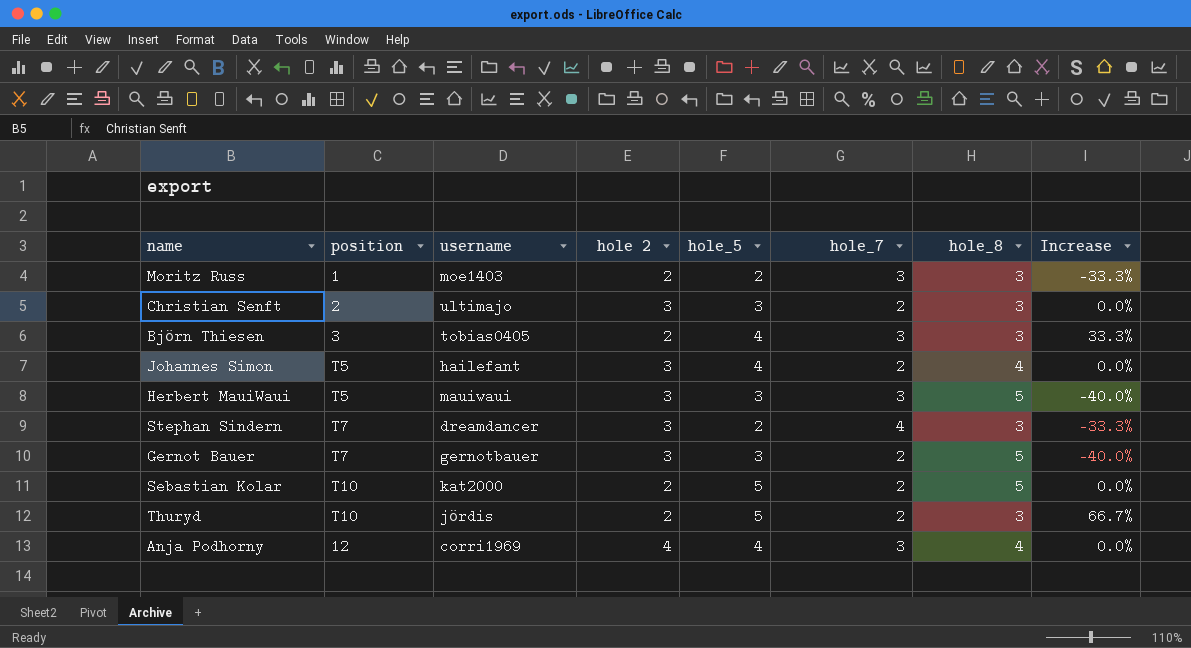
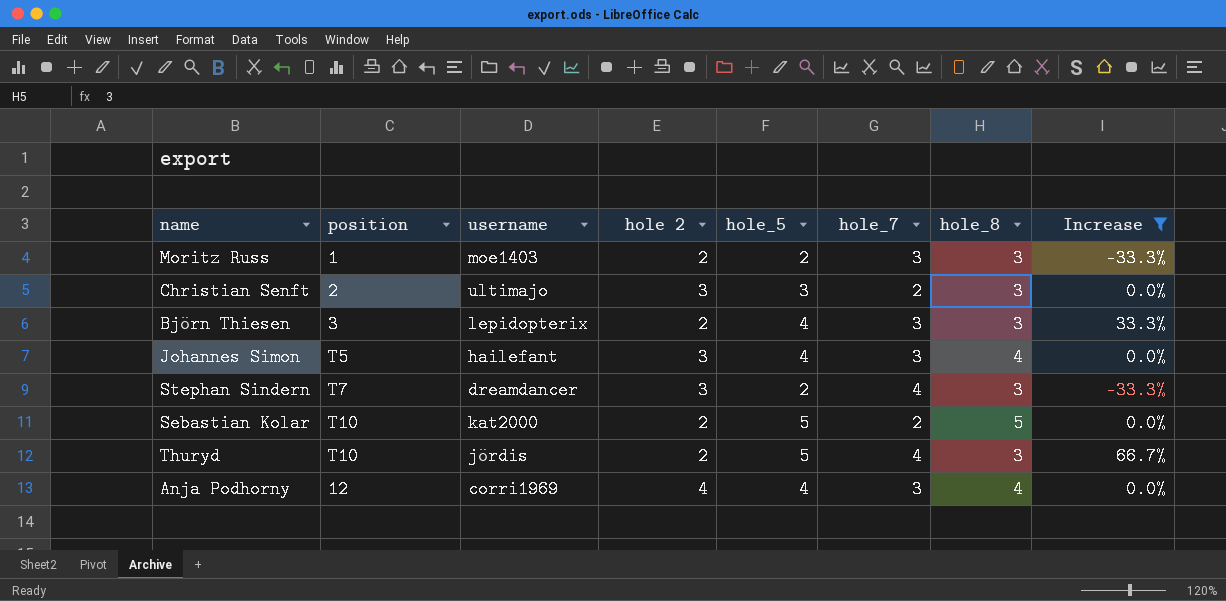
filter: none -> Increase != -40.0%
Björn Thiesen | username: tobias0405 -> lepidopterix
Johannes Simon | hole_7: 2 -> 3
Thuryd | hole_7: 2 -> 4

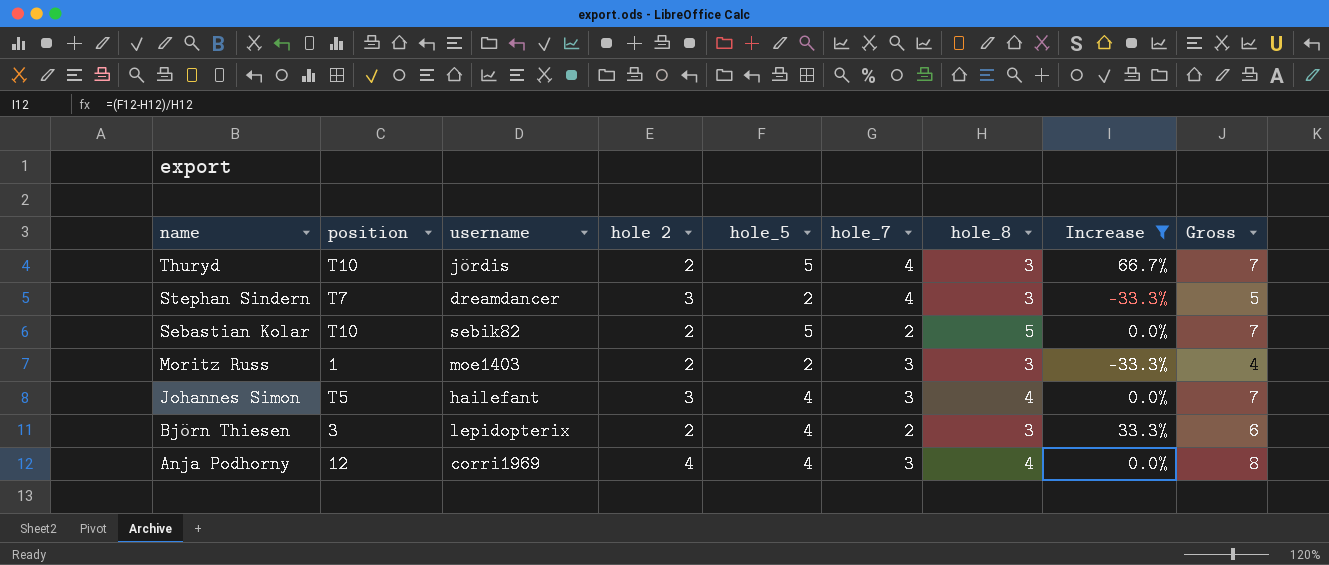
row order: none -> name descending
column Gross | formula: none -> [hole 2] + [hole_5]
row Christian Senft: 2 | ultimajo | 3 | 3 | 2 | 3 | 0.0% -> none
Sebastian Kolar | username: kat2000 -> sebik82
Björn Thiesen | hole_7: 3 -> 2

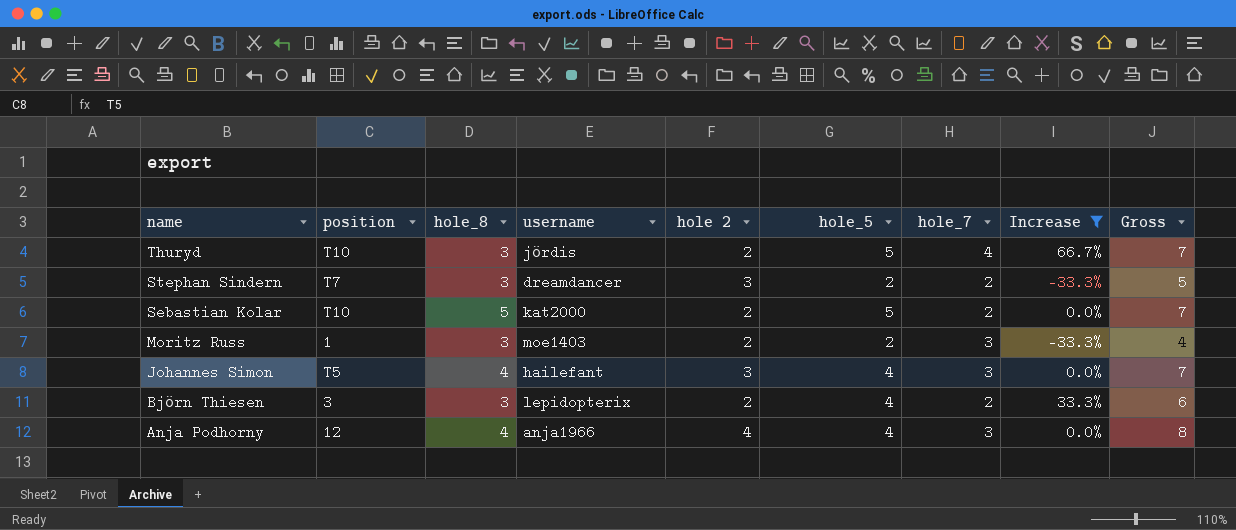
column hole_8 | position: 7 -> 3
Stephan Sindern | hole_7: 4 -> 2
Sebastian Kolar | username: sebik82 -> kat2000
Anja Podhorny | username: corri1969 -> anja1966

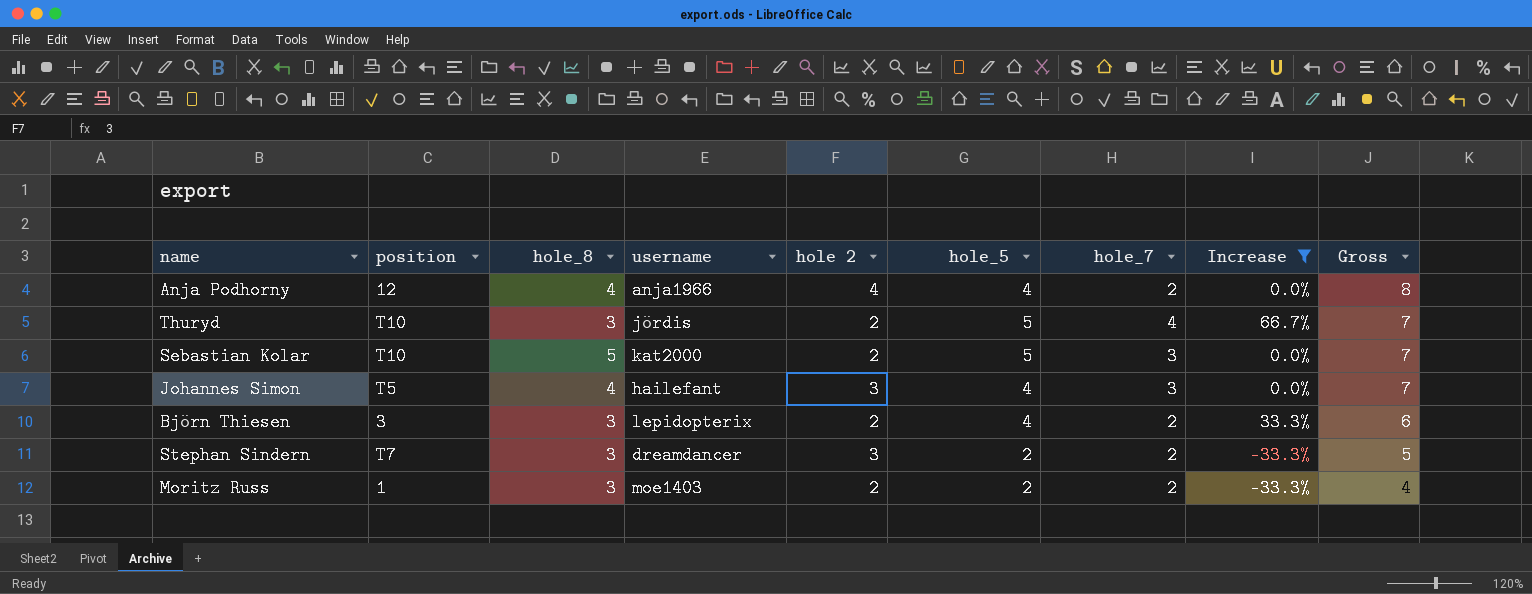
row order: name descending -> Gross descending
Anja Podhorny | hole_7: 3 -> 2
Sebastian Kolar | hole_7: 2 -> 3
Moritz Russ | hole_7: 3 -> 2

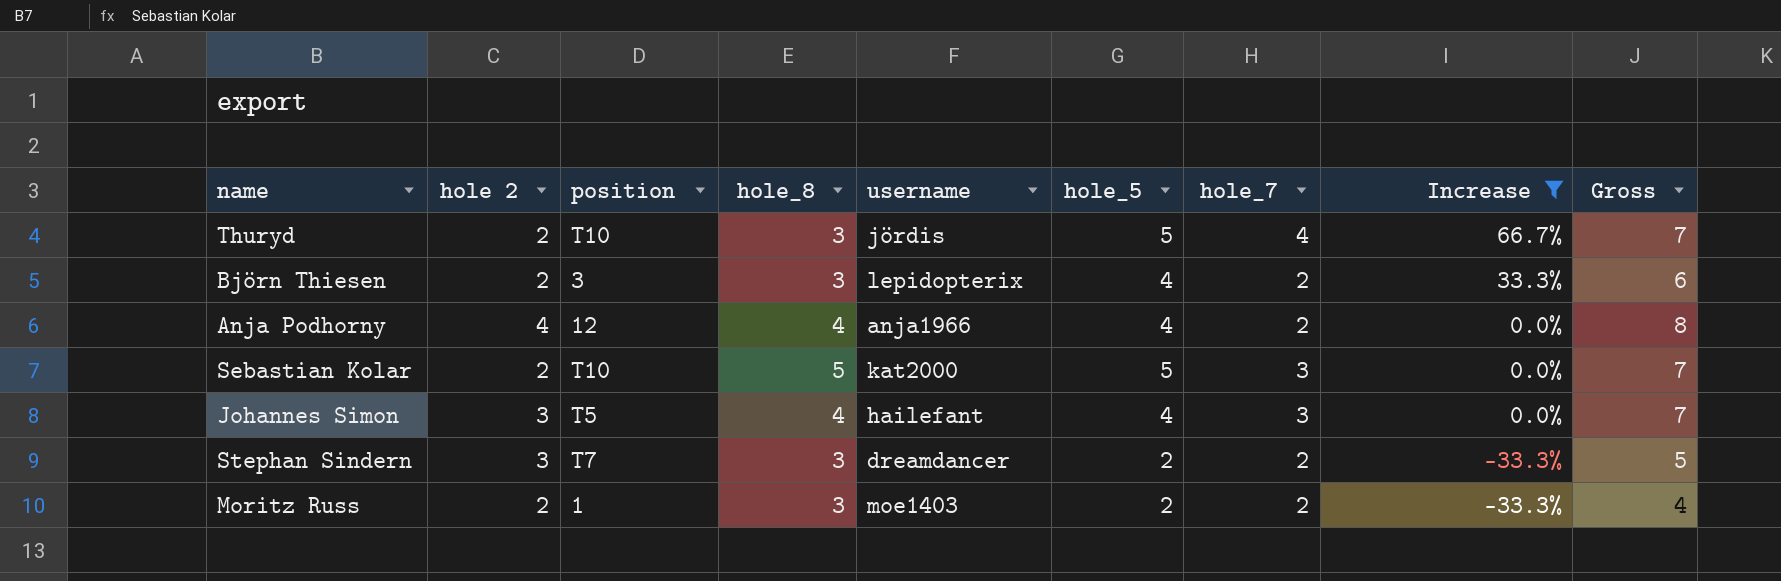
row order: Gross descending -> Increase descending
column hole 2 | position: 5 -> 2

